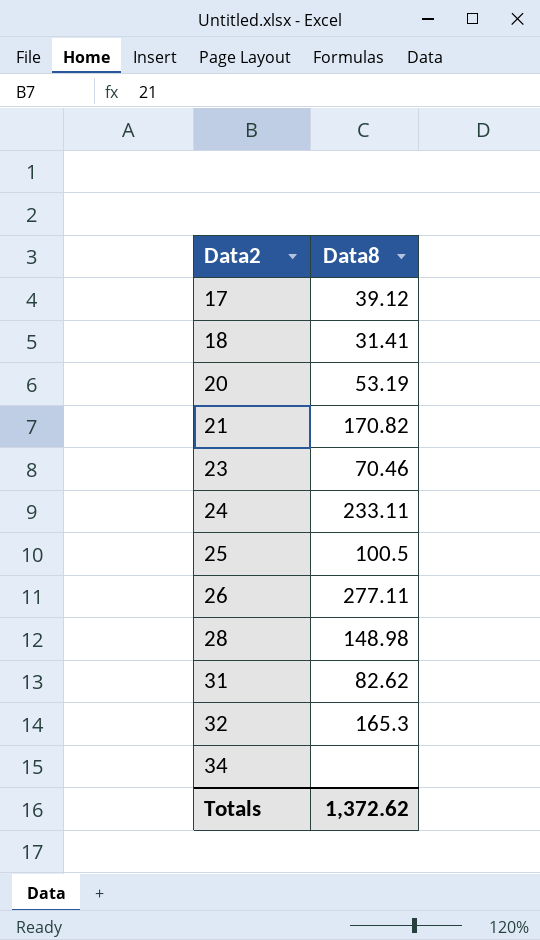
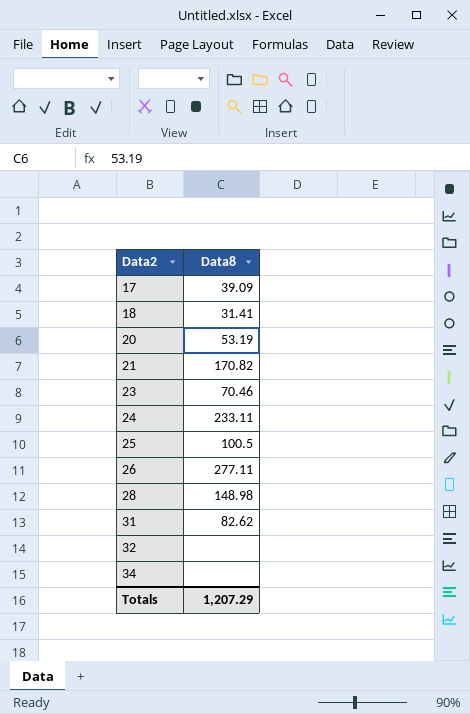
17 | Data8: 39.12 -> 39.09
32 | Data8: 165.3 -> none
Totals | Data8: 1,372.62 -> 1,207.29

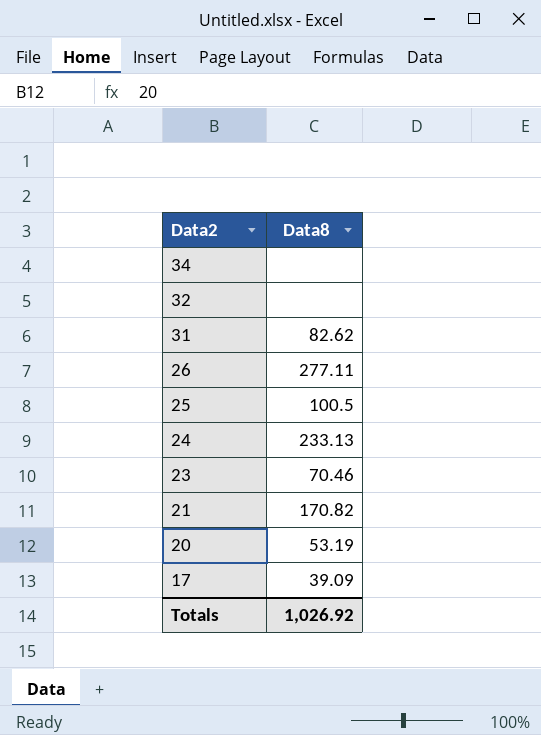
row order: Data2 ascending -> Data2 descending
row 18: 31.41 -> none
row 28: 148.98 -> none
24 | Data8: 233.11 -> 233.13
Totals | Data8: 1,207.29 -> 1,026.92

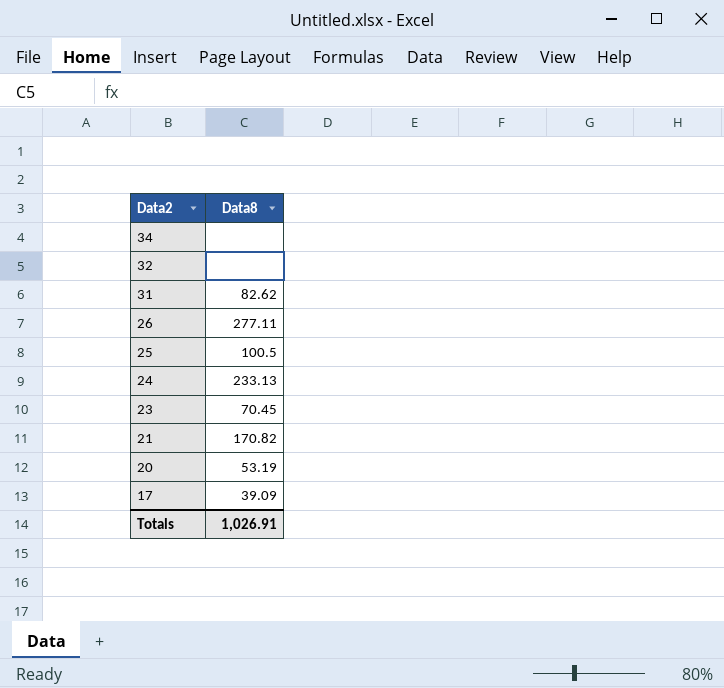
23 | Data8: 70.46 -> 70.45
Totals | Data8: 1,026.92 -> 1,026.91

